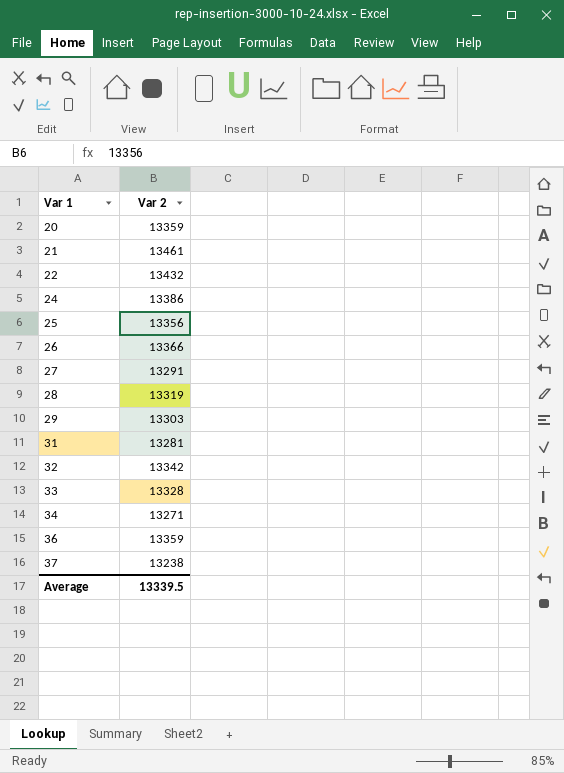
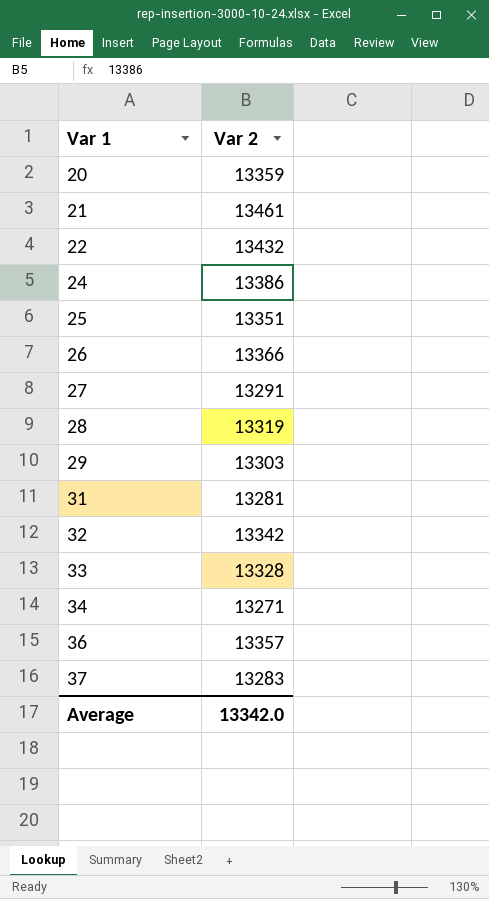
25 | Var 2: 13356 -> 13351
36 | Var 2: 13359 -> 13357
37 | Var 2: 13238 -> 13283
Average | Var 2: 13339.5 -> 13342.0

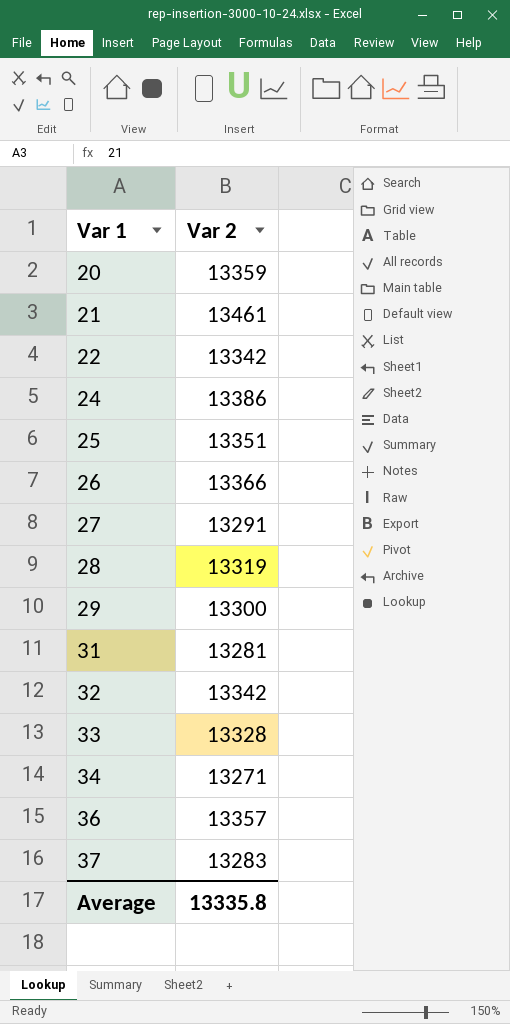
22 | Var 2: 13432 -> 13342
29 | Var 2: 13303 -> 13300
Average | Var 2: 13342.0 -> 13335.8

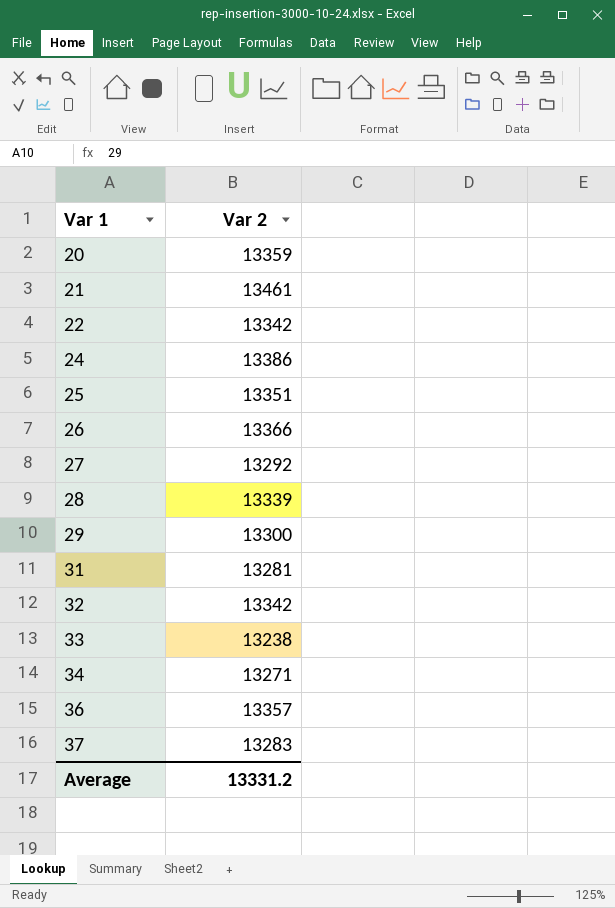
27 | Var 2: 13291 -> 13292
28 | Var 2: 13319 -> 13339
33 | Var 2: 13328 -> 13238
Average | Var 2: 13335.8 -> 13331.2

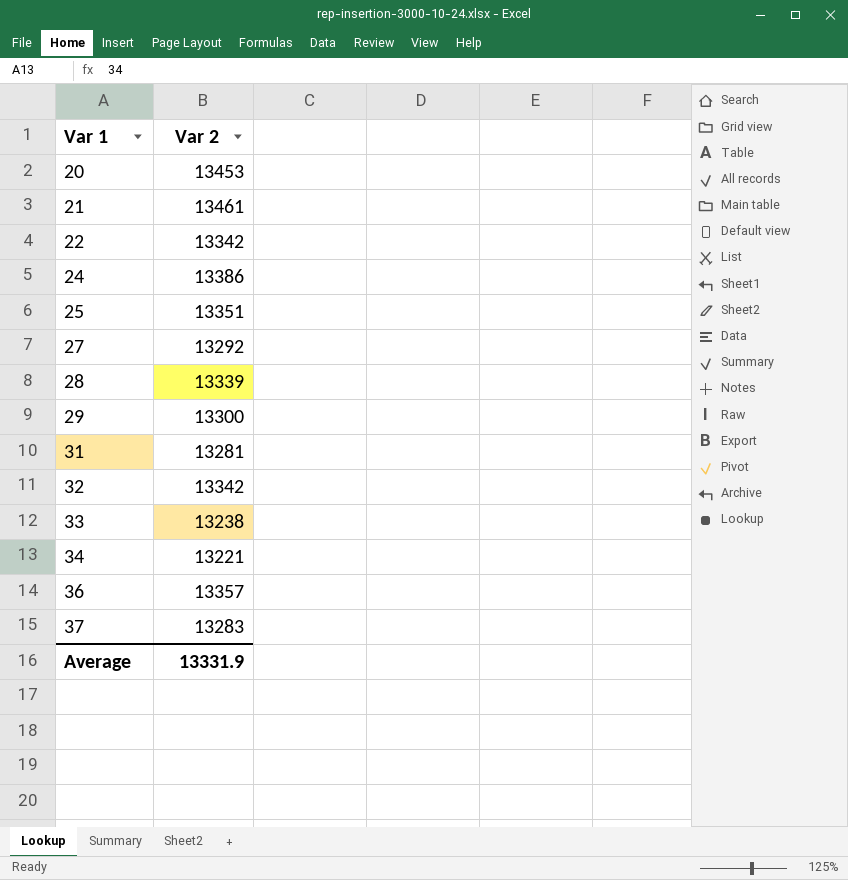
row 26: 13366 -> none
20 | Var 2: 13359 -> 13453
34 | Var 2: 13271 -> 13221
Average | Var 2: 13331.2 -> 13331.9

